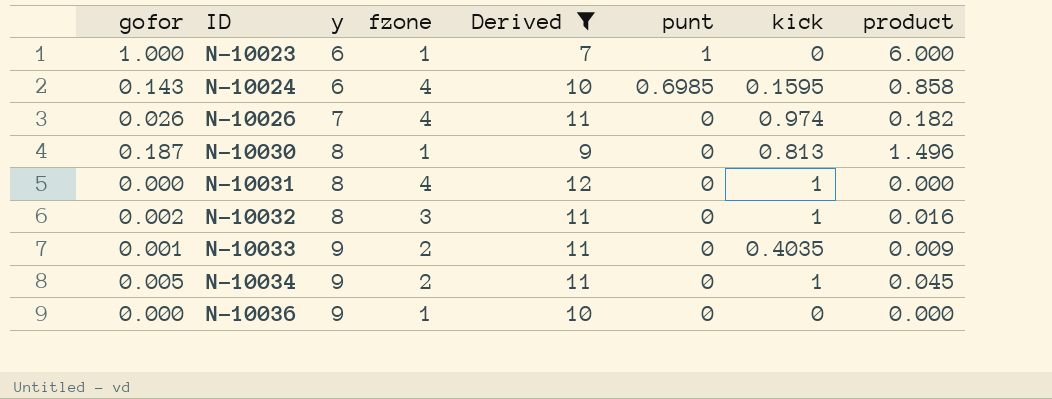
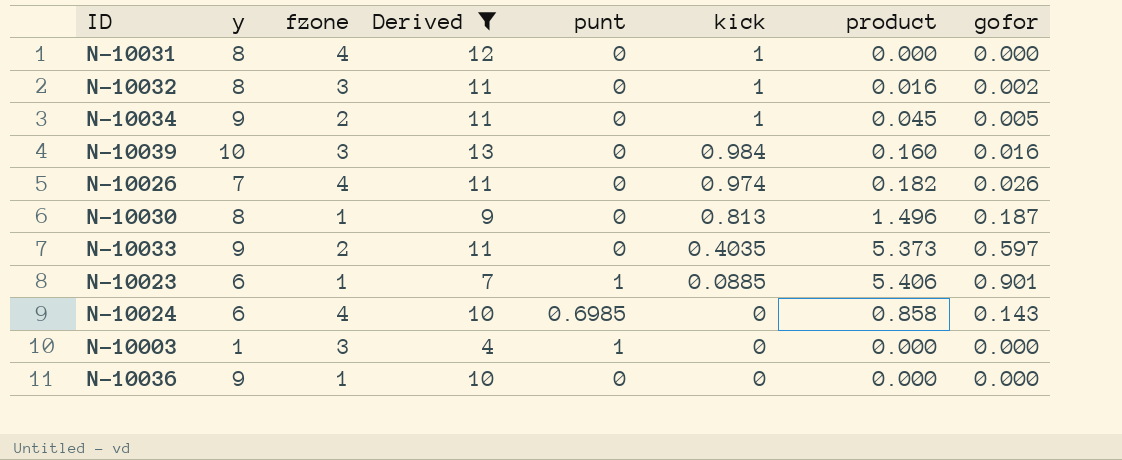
row order: ID ascending -> kick descending
column gofor | position: 1 -> 8
row N-10039: none -> 10 | 3 | 13 | 0 | 0.984 | 0.160 | 0.016
N-10033 | product: 0.009 -> 5.373
N-10033 | gofor: 0.001 -> 0.597
N-10023 | kick: 0 -> 0.0885
N-10023 | product: 6.000 -> 5.406
N-10023 | gofor: 1.000 -> 0.901
N-10024 | kick: 0.1595 -> 0
row N-10003: none -> 1 | 3 | 4 | 1 | 0 | 0.000 | 0.000

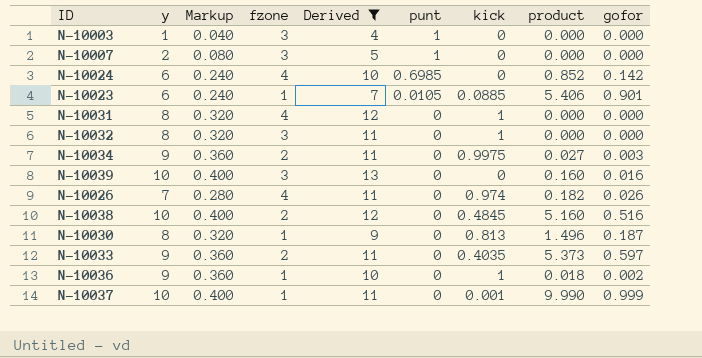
row order: kick descending -> punt descending
column Markup | formula: none -> [y] * 0.04
row N-10007: none -> 2 | 0.080 | 3 | 5 | 1 | 0 | 0.000 | 0.000
N-10024 | product: 0.858 -> 0.852
N-10024 | gofor: 0.143 -> 0.142
N-10023 | punt: 1 -> 0.0105
N-10032 | product: 0.016 -> 0.000
N-10032 | gofor: 0.002 -> 0.000
N-10034 | kick: 1 -> 0.9975
N-10034 | product: 0.045 -> 0.027
N-10034 | gofor: 0.005 -> 0.003
N-10039 | kick: 0.984 -> 0
row N-10038: none -> 10 | 0.400 | 2 | 12 | 0 | 0.4845 | 5.160 | 0.516
N-10036 | kick: 0 -> 1
N-10036 | product: 0.000 -> 0.018
N-10036 | gofor: 0.000 -> 0.002
row N-10037: none -> 10 | 0.400 | 1 | 11 | 0 | 0.001 | 9.990 | 0.999

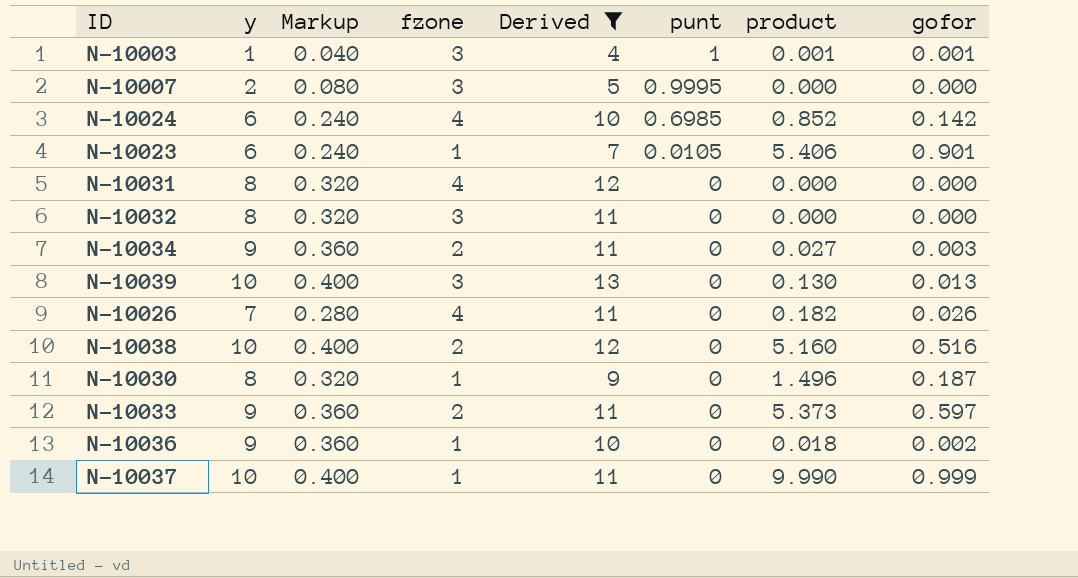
column kick | position: 7 -> none
N-10003 | product: 0.000 -> 0.001
N-10003 | gofor: 0.000 -> 0.001
N-10007 | punt: 1 -> 0.9995
N-10039 | product: 0.160 -> 0.130
N-10039 | gofor: 0.016 -> 0.013

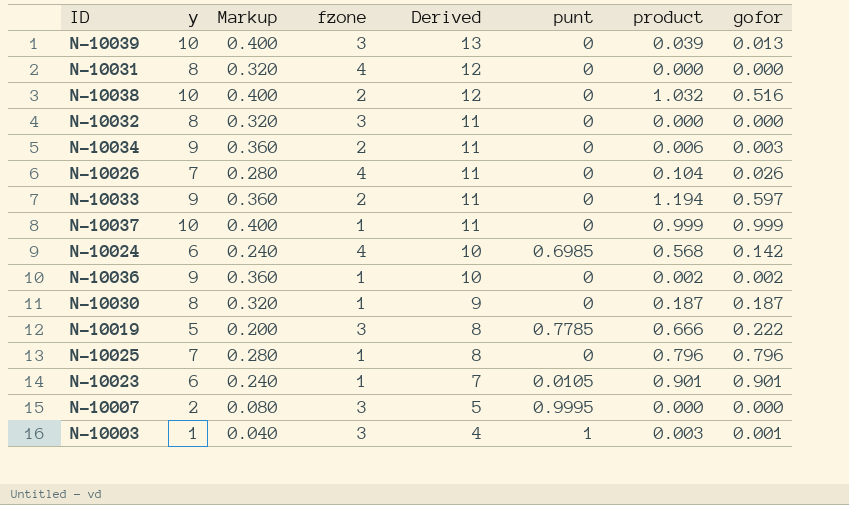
filter: Derived != 8 -> none
row order: punt descending -> Derived descending
column product | formula: [y] * [gofor] -> [fzone] * [gofor]

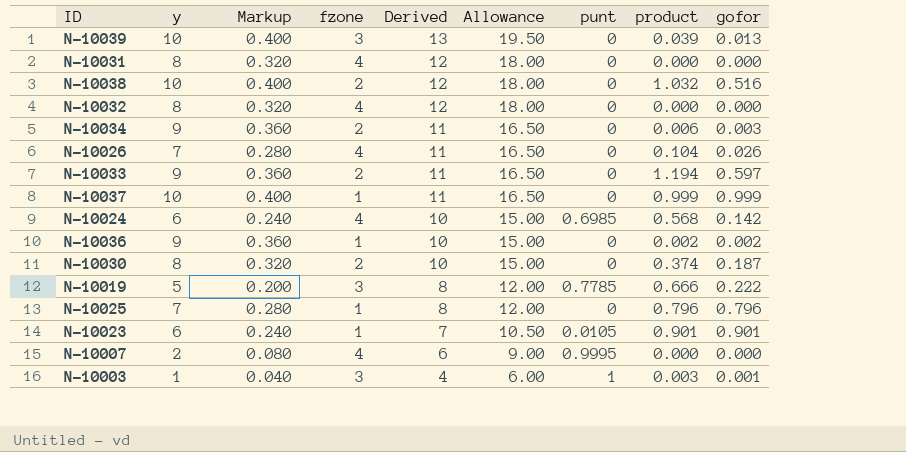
column Allowance | formula: none -> [Derived] * 1.5
N-10032 | fzone: 3 -> 4
N-10032 | Derived: 11 -> 12
N-10030 | fzone: 1 -> 2
N-10030 | Derived: 9 -> 10
N-10030 | product: 0.187 -> 0.374
N-10007 | fzone: 3 -> 4
N-10007 | Derived: 5 -> 6

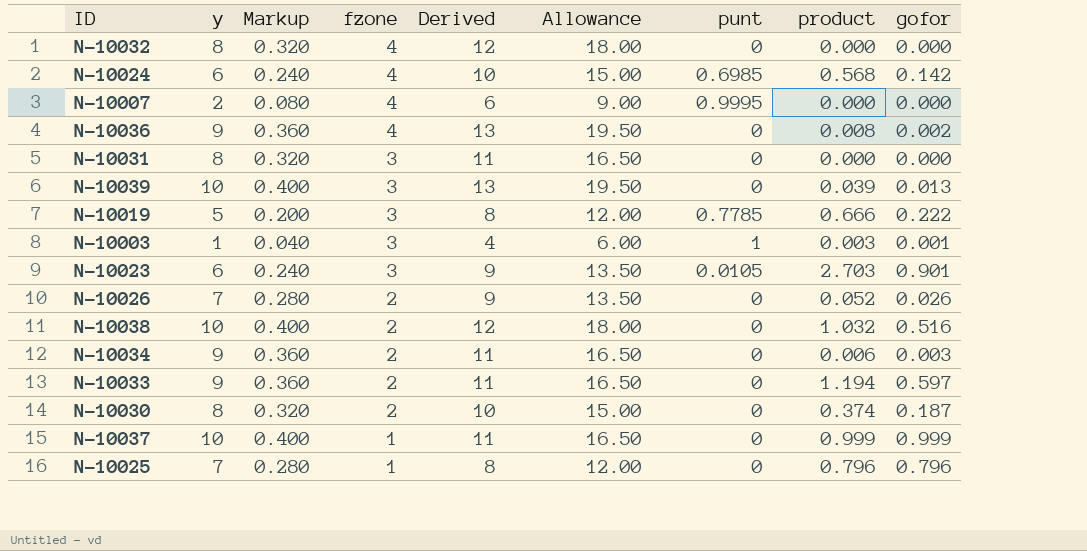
row order: Derived descending -> fzone descending
N-10036 | fzone: 1 -> 4
N-10036 | Derived: 10 -> 13
N-10036 | Allowance: 15.00 -> 19.50
N-10036 | product: 0.002 -> 0.008
N-10031 | fzone: 4 -> 3
N-10031 | Derived: 12 -> 11
N-10031 | Allowance: 18.00 -> 16.50
N-10023 | fzone: 1 -> 3
N-10023 | Derived: 7 -> 9
N-10023 | Allowance: 10.50 -> 13.50
N-10023 | product: 0.901 -> 2.703
N-10026 | fzone: 4 -> 2
N-10026 | Derived: 11 -> 9
N-10026 | Allowance: 16.50 -> 13.50
N-10026 | product: 0.104 -> 0.052

